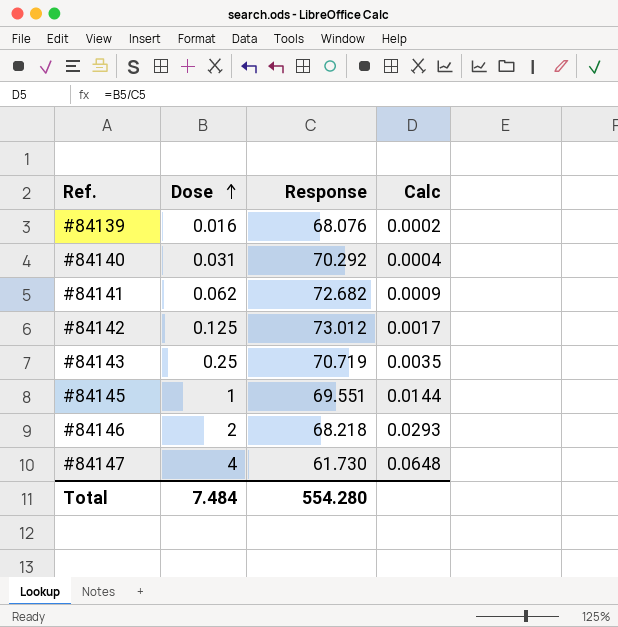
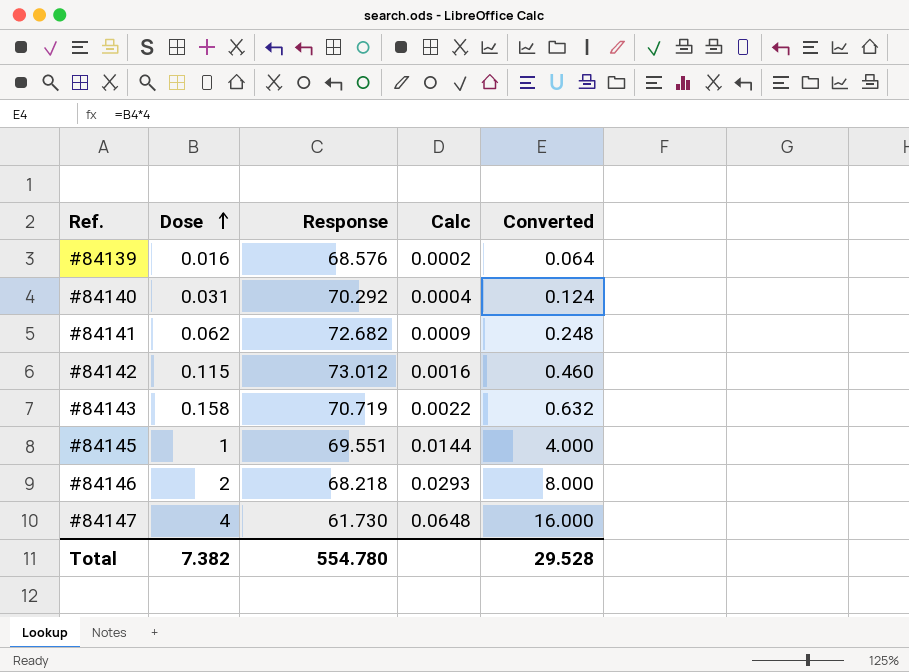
column Converted | formula: none -> [Dose] * 4
#84139 | Response: 68.076 -> 68.576
#84142 | Dose: 0.125 -> 0.115
#84142 | Calc: 0.0017 -> 0.0016
#84143 | Dose: 0.25 -> 0.158
#84143 | Calc: 0.0035 -> 0.0022
Total | Dose: 7.484 -> 7.382
Total | Response: 554.280 -> 554.780

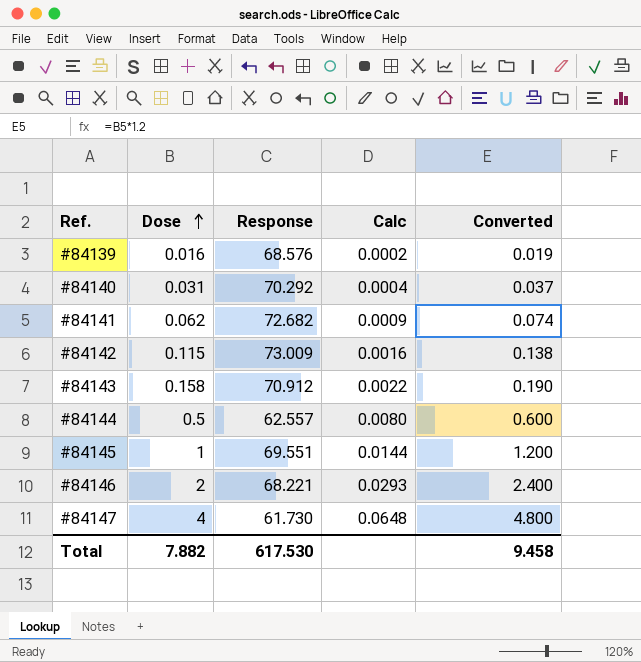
column Converted | formula: [Dose] * 4 -> [Dose] * 1.2
#84142 | Response: 73.012 -> 73.009
#84143 | Response: 70.719 -> 70.912
row #84144: none -> 0.5 | 62.557 | 0.0080 | 0.600
#84146 | Response: 68.218 -> 68.221
Total | Dose: 7.382 -> 7.882
Total | Response: 554.780 -> 617.530
Total | Converted: 29.528 -> 9.458

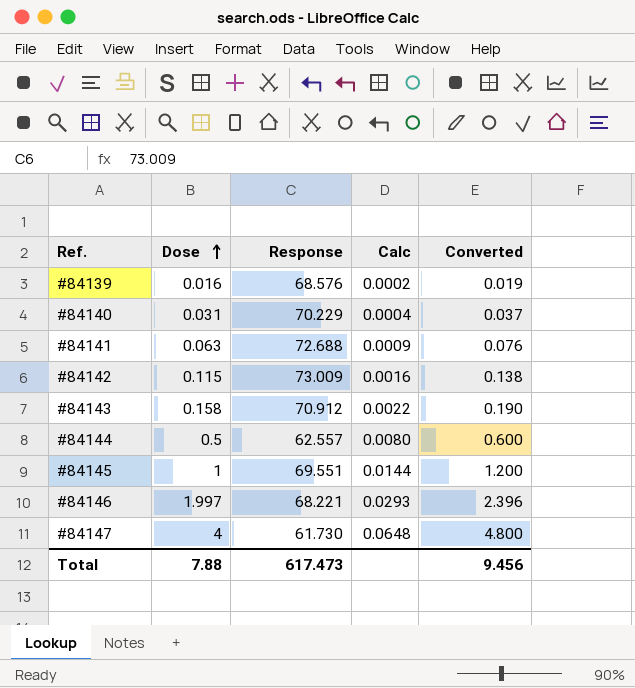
#84140 | Response: 70.292 -> 70.229
#84141 | Dose: 0.062 -> 0.063
#84141 | Response: 72.682 -> 72.688
#84141 | Converted: 0.074 -> 0.076
#84146 | Dose: 2 -> 1.997
#84146 | Converted: 2.400 -> 2.396
Total | Dose: 7.882 -> 7.88
Total | Response: 617.530 -> 617.473
Total | Converted: 9.458 -> 9.456

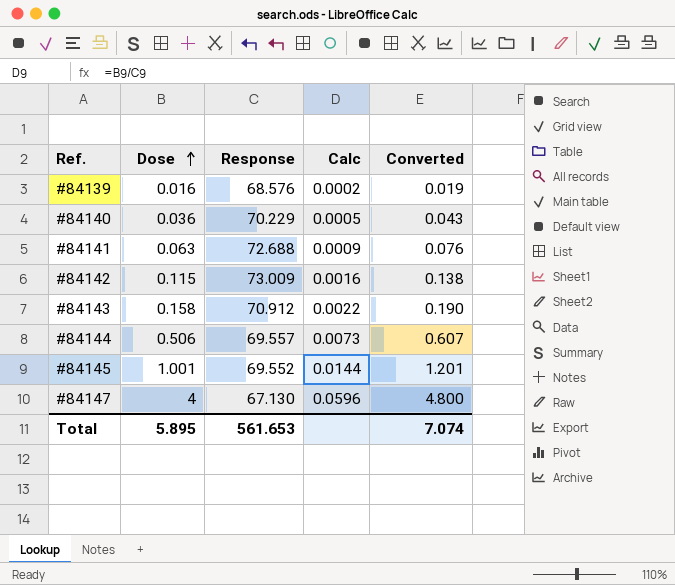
row #84146: 1.997 | 68.221 | 0.0293 | 2.396 -> none
#84140 | Dose: 0.031 -> 0.036
#84140 | Calc: 0.0004 -> 0.0005
#84140 | Converted: 0.037 -> 0.043
#84144 | Dose: 0.5 -> 0.506
#84144 | Response: 62.557 -> 69.557
#84144 | Calc: 0.0080 -> 0.0073
#84144 | Converted: 0.600 -> 0.607
#84145 | Dose: 1 -> 1.001
#84145 | Response: 69.551 -> 69.552
#84145 | Converted: 1.200 -> 1.201
#84147 | Response: 61.730 -> 67.130
#84147 | Calc: 0.0648 -> 0.0596
Total | Dose: 7.88 -> 5.895
Total | Response: 617.473 -> 561.653
Total | Converted: 9.456 -> 7.074

